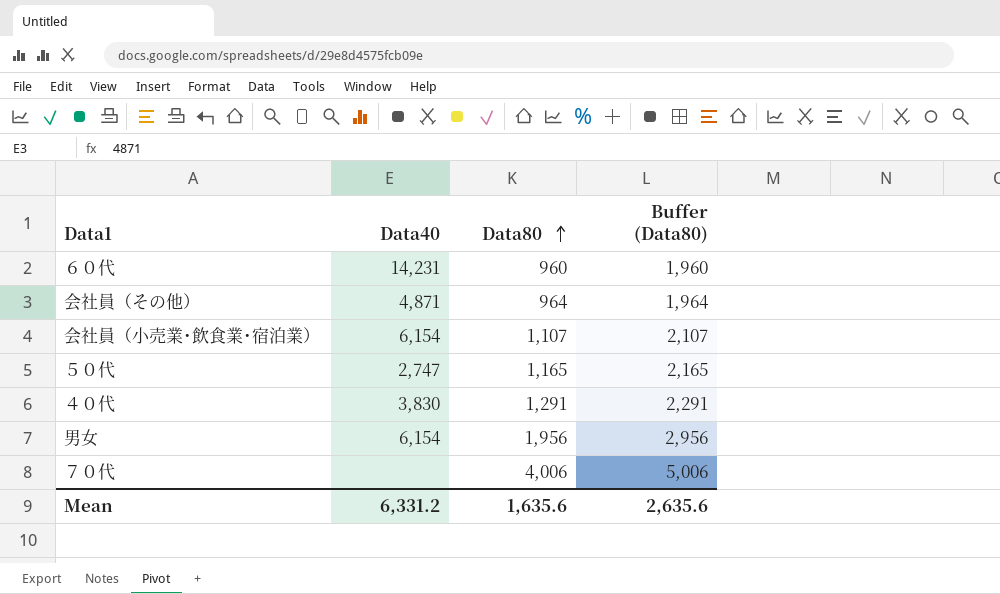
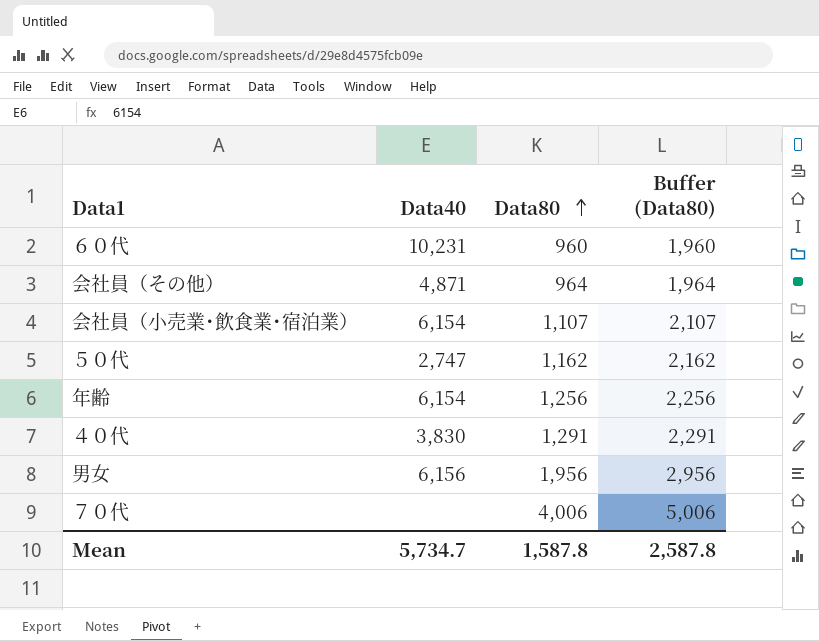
６０代 | Data40: 14,231 -> 10,231
５０代 | Data80: 1,165 -> 1,162
５０代 | Buffer (Data80): 2,165 -> 2,162
row 年齢: none -> 6,154 | 1,256 | 2,256
男女 | Data40: 6,154 -> 6,156
Mean | Data40: 6,331.2 -> 5,734.7
Mean | Data80: 1,635.6 -> 1,587.8
Mean | Buffer (Data80): 2,635.6 -> 2,587.8

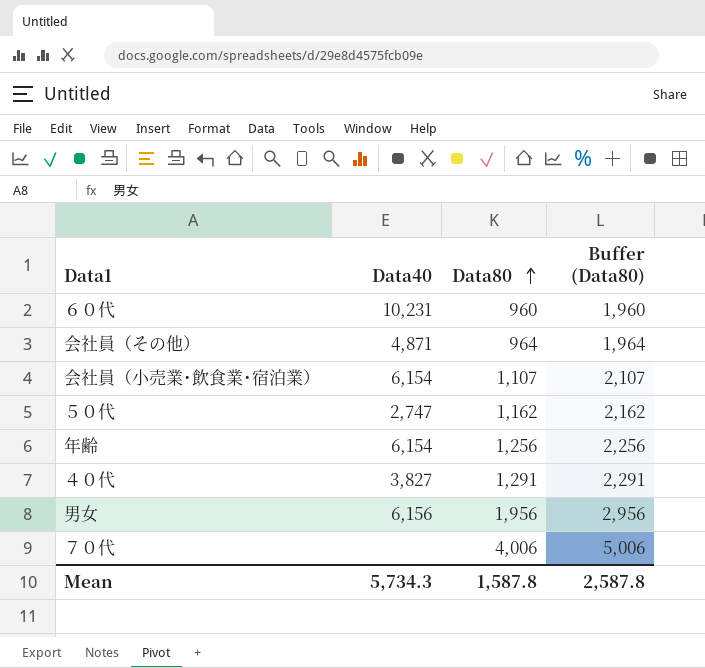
４０代 | Data40: 3,830 -> 3,827
Mean | Data40: 5,734.7 -> 5,734.3

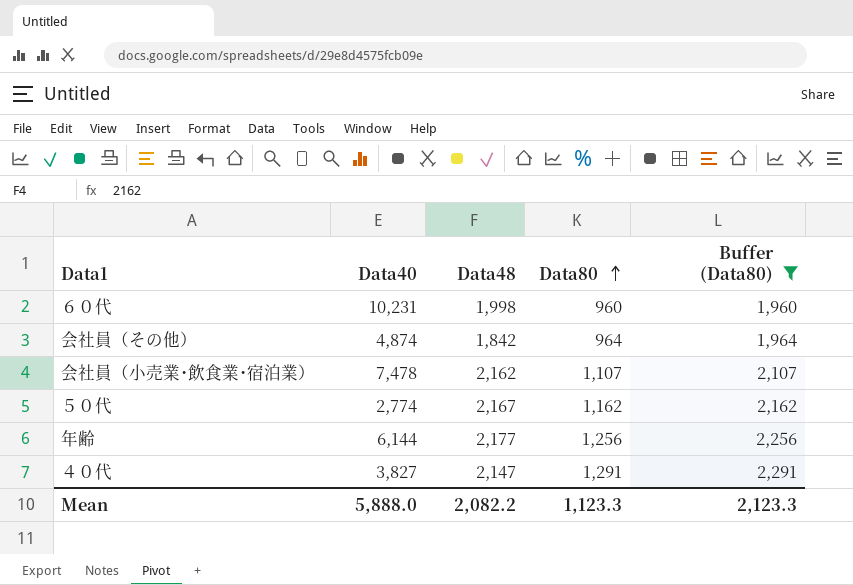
filter: none -> Buffer (Data80) <= 2,291
column Data48 | position: none -> 3
会社員（その他） | Data40: 4,871 -> 4,874
会社員（小売業･飲食業･宿泊業） | Data40: 6,154 -> 7,478
５０代 | Data40: 2,747 -> 2,774
年齢 | Data40: 6,154 -> 6,144
Mean | Data40: 5,734.3 -> 5,888.0
Mean | Data80: 1,587.8 -> 1,123.3
Mean | Buffer (Data80): 2,587.8 -> 2,123.3

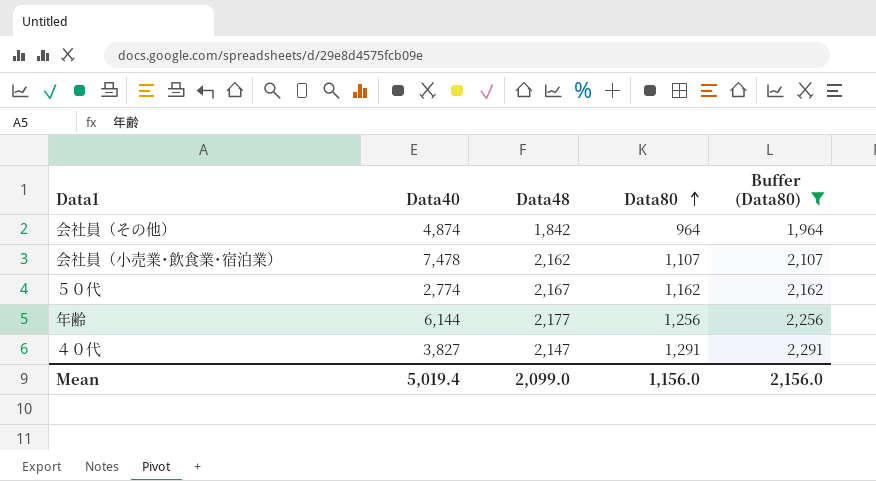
row ６０代: 10,231 | 1,998 | 960 | 1,960 -> none
Mean | Data40: 5,888.0 -> 5,019.4
Mean | Data48: 2,082.2 -> 2,099.0
Mean | Data80: 1,123.3 -> 1,156.0
Mean | Buffer (Data80): 2,123.3 -> 2,156.0

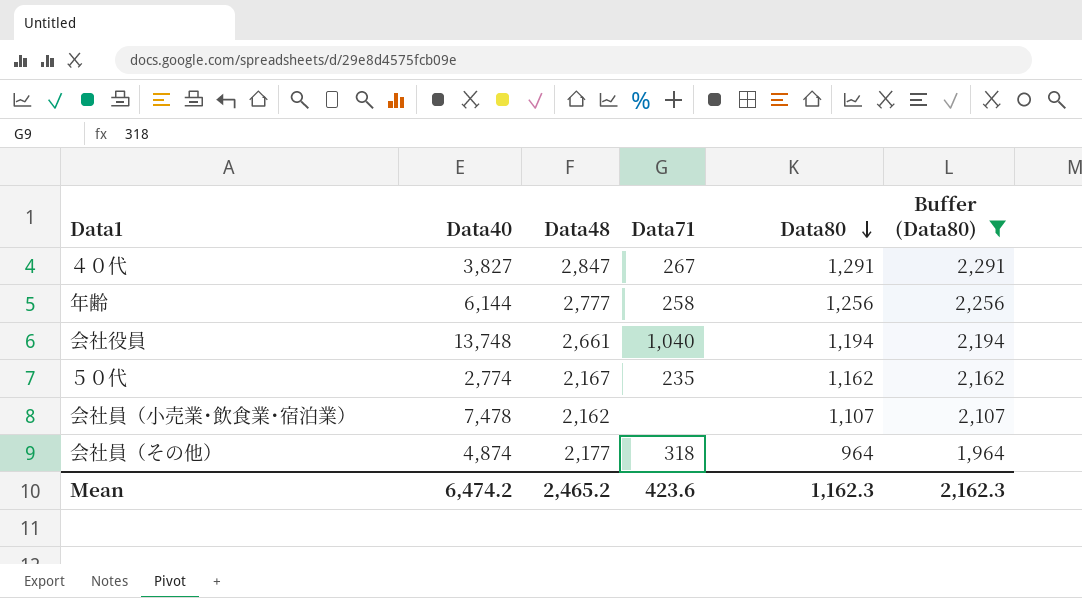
row order: Data80 ascending -> Data80 descending
column Data71 | position: none -> 4
４０代 | Data48: 2,147 -> 2,847
年齢 | Data48: 2,177 -> 2,777
row 会社役員: none -> 13,748 | 2,661 | 1,040 | 1,194 | 2,194
会社員（その他） | Data48: 1,842 -> 2,177
Mean | Data40: 5,019.4 -> 6,474.2
Mean | Data48: 2,099.0 -> 2,465.2
Mean | Data80: 1,156.0 -> 1,162.3
Mean | Buffer (Data80): 2,156.0 -> 2,162.3

